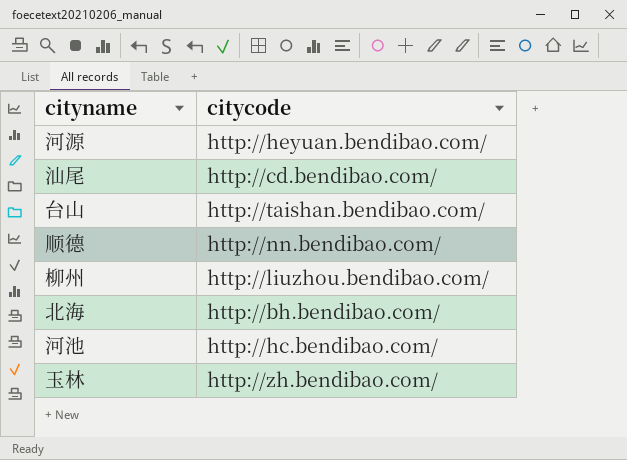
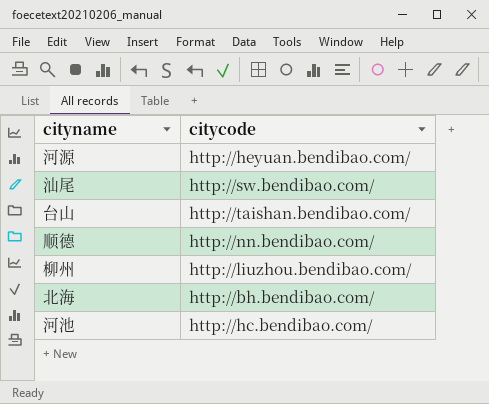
row 玉林: http://zh.bendibao.com/ -> none
汕尾 | citycode: http://cd.bendibao.com/ -> http://sw.bendibao.com/

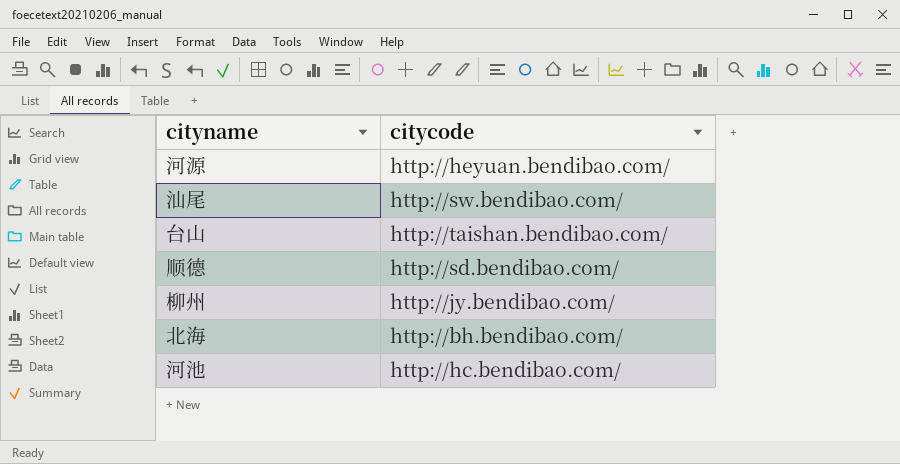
顺德 | citycode: http://nn.bendibao.com/ -> http://sd.bendibao.com/
柳州 | citycode: http://liuzhou.bendibao.com/ -> http://jy.bendibao.com/

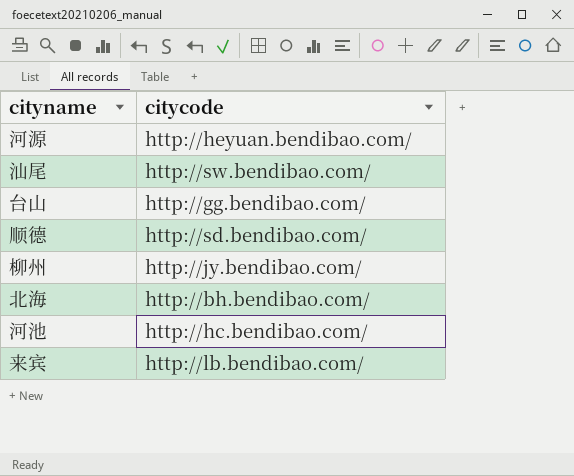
台山 | citycode: http://taishan.bendibao.com/ -> http://gg.bendibao.com/
row 来宾: none -> http://lb.bendibao.com/

